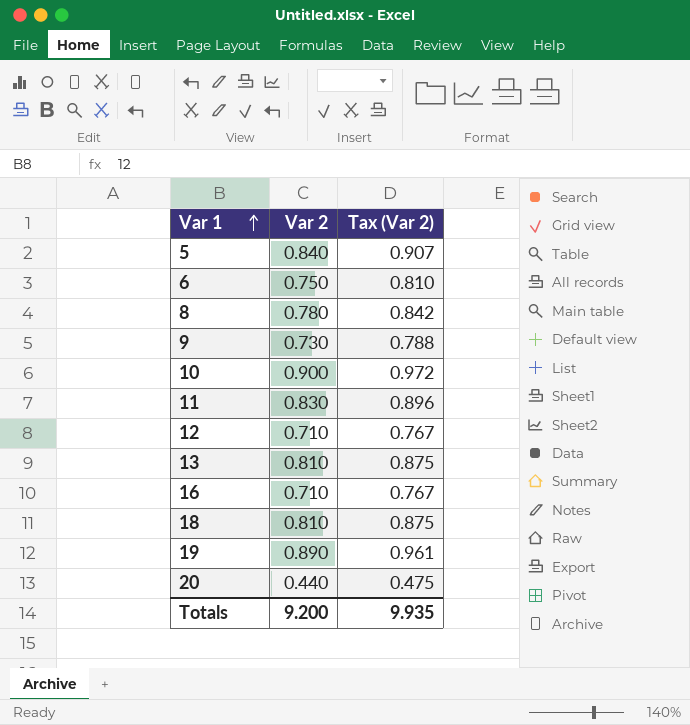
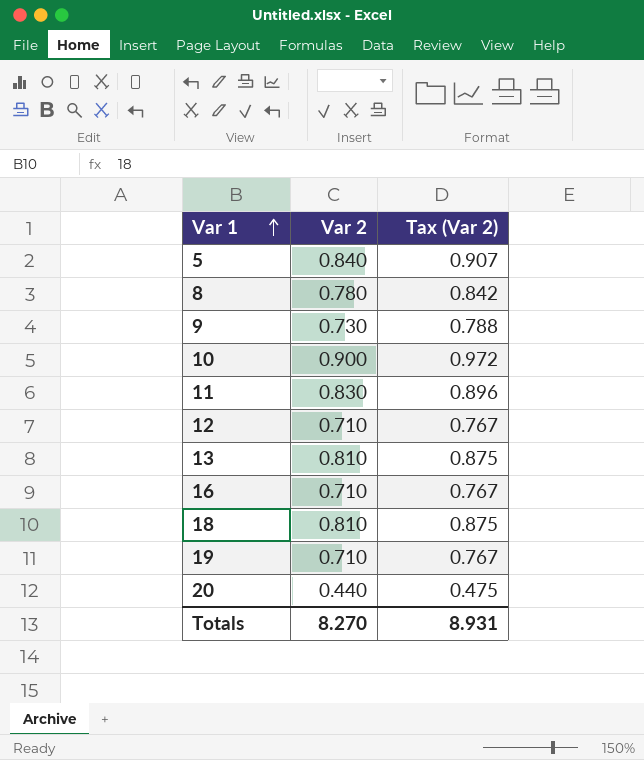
row 6: 0.750 | 0.810 -> none
19 | Var 2: 0.890 -> 0.710
19 | Tax (Var 2): 0.961 -> 0.767
Totals | Var 2: 9.200 -> 8.270
Totals | Tax (Var 2): 9.935 -> 8.931

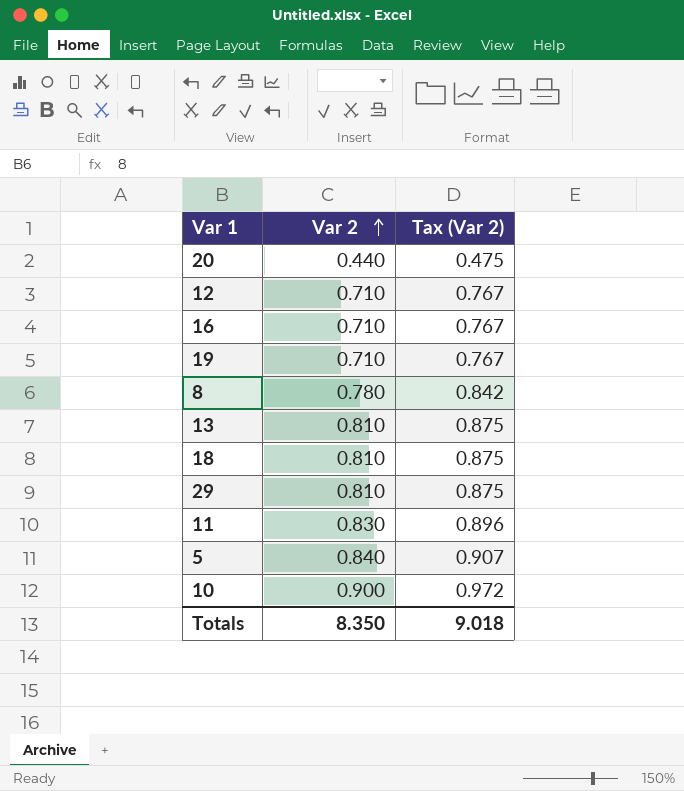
row order: Var 1 ascending -> Var 2 ascending
row 9: 0.730 | 0.788 -> none
row 29: none -> 0.810 | 0.875
Totals | Var 2: 8.270 -> 8.350
Totals | Tax (Var 2): 8.931 -> 9.018

